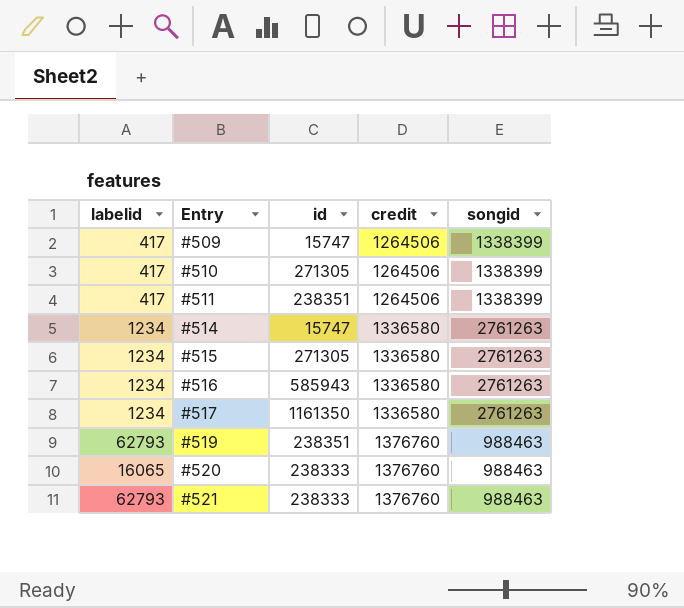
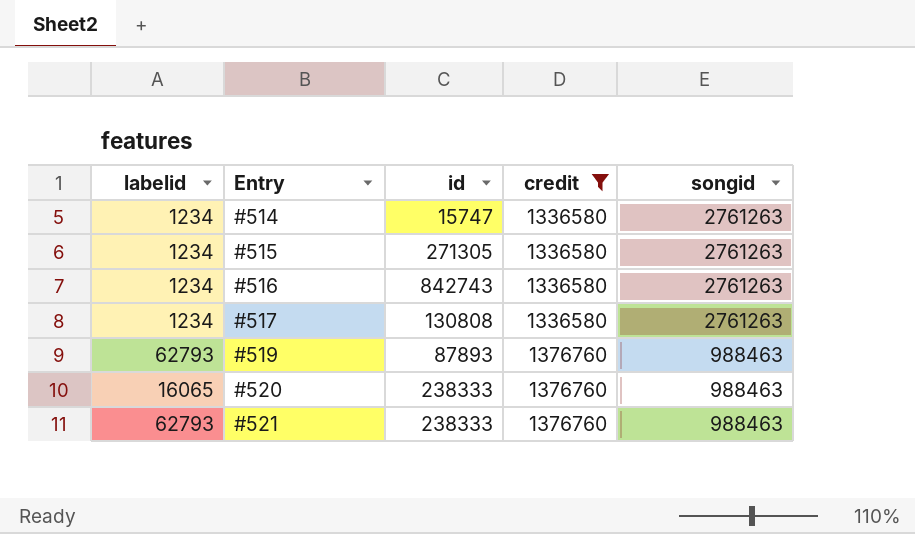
filter: none -> credit != 1264506
#516 | id: 585943 -> 842743
#517 | id: 1161350 -> 130808
#519 | id: 238351 -> 87893

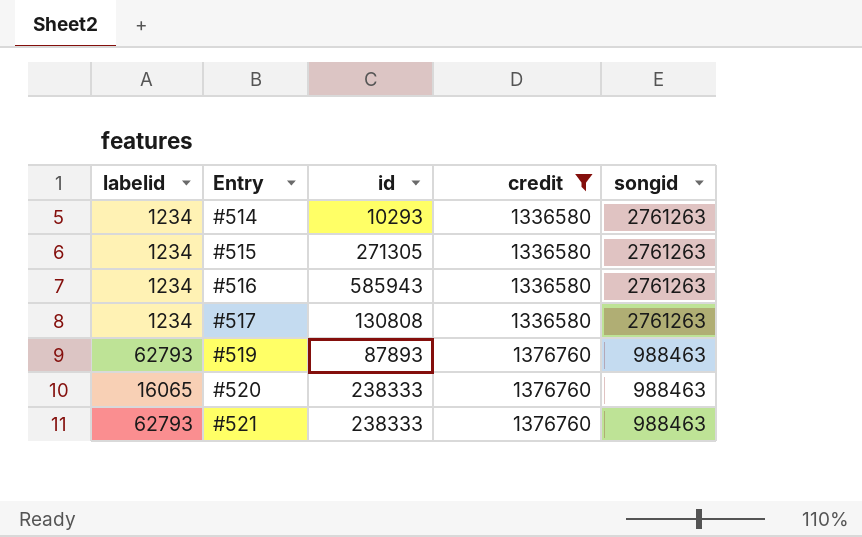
#514 | id: 15747 -> 10293
#516 | id: 842743 -> 585943

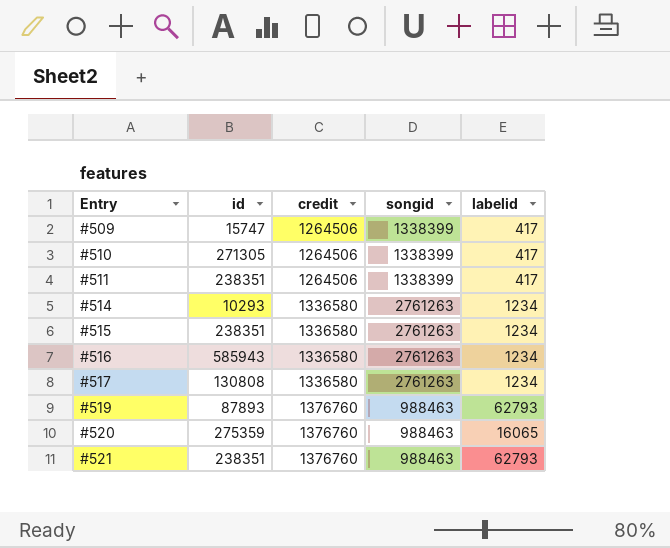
filter: credit != 1264506 -> none
column labelid | position: 1 -> 5
#515 | id: 271305 -> 238351
#520 | id: 238333 -> 275359
#521 | id: 238333 -> 238351

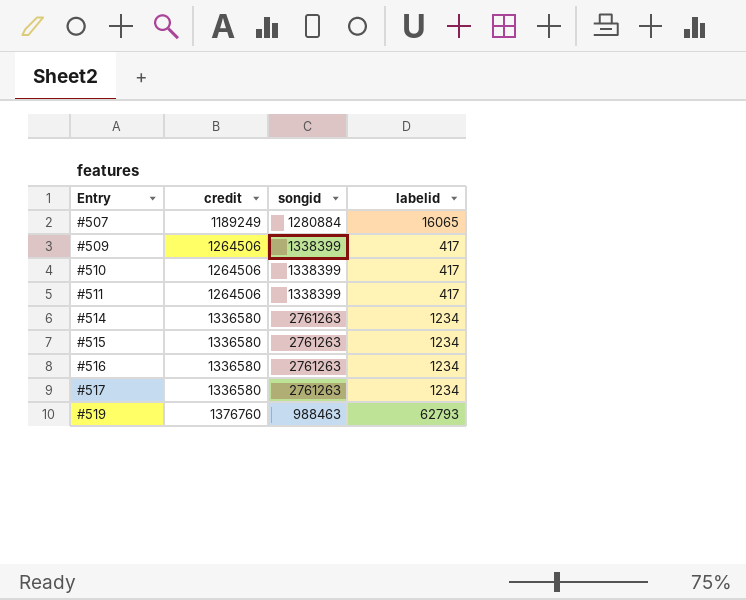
column id | position: 2 -> none
row #520: 275359 | 1376760 | 988463 | 16065 -> none
row #521: 238351 | 1376760 | 988463 | 62793 -> none
row #507: none -> 1189249 | 1280884 | 16065

